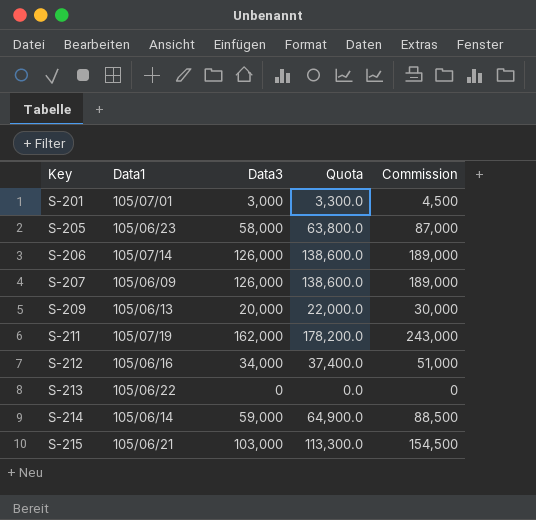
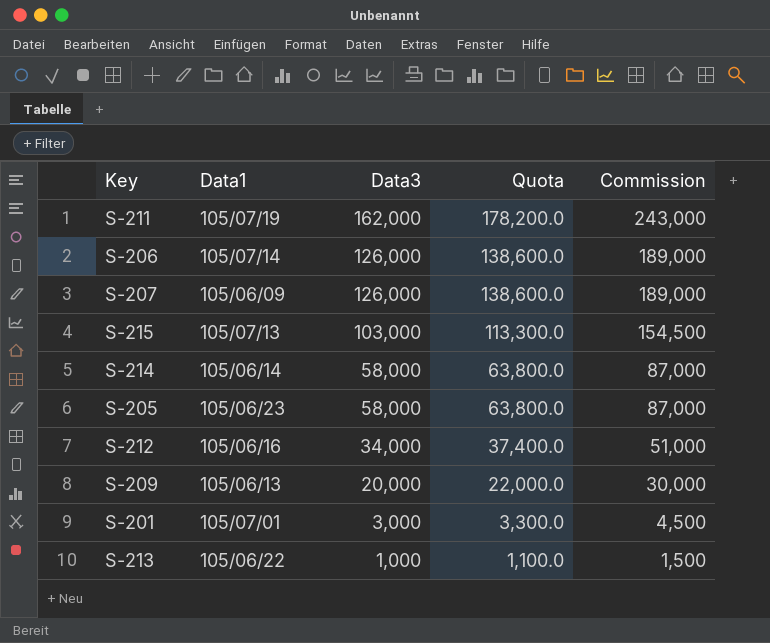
row order: Key ascending -> Data3 descending
S-215 | Data1: 105/06/21 -> 105/07/13
S-214 | Data3: 59,000 -> 58,000
S-214 | Quota: 64,900.0 -> 63,800.0
S-214 | Commission: 88,500 -> 87,000
S-213 | Data3: 0 -> 1,000
S-213 | Quota: 0.0 -> 1,100.0
S-213 | Commission: 0 -> 1,500

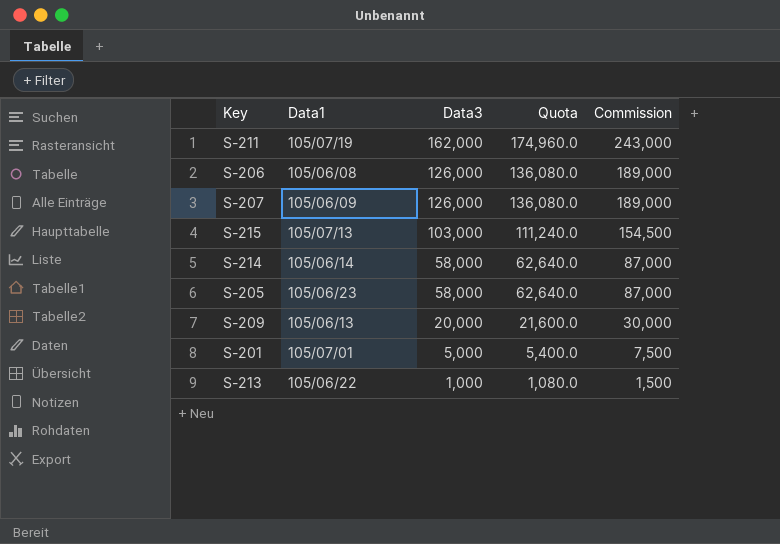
column Quota | formula: [Data3] * 1.1 -> [Data3] * 1.08
row S-212: 105/06/16 | 34,000 | 37,400.0 | 51,000 -> none
S-206 | Data1: 105/07/14 -> 105/06/08
S-201 | Data3: 3,000 -> 5,000
S-201 | Commission: 4,500 -> 7,500

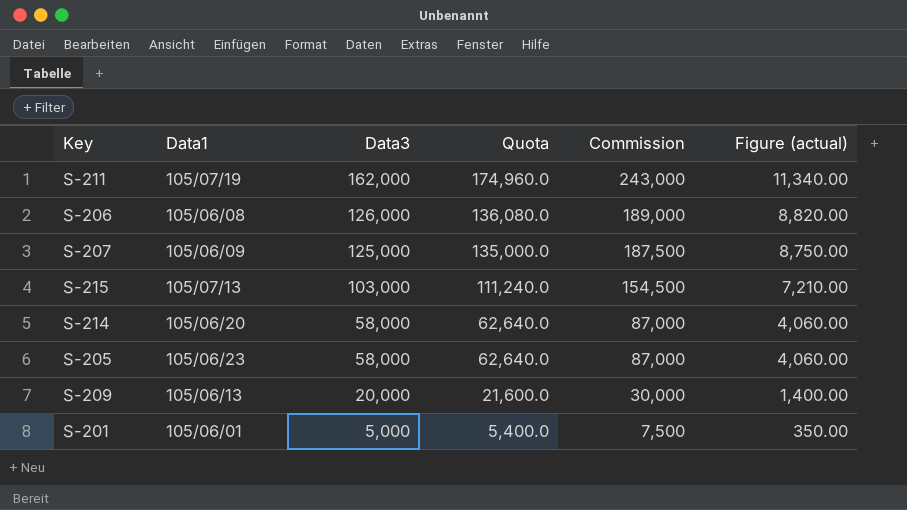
column Figure (actual) | formula: none -> [Data3] * 0.07
row S-213: 105/06/22 | 1,000 | 1,080.0 | 1,500 -> none
S-207 | Data3: 126,000 -> 125,000
S-207 | Quota: 136,080.0 -> 135,000.0
S-207 | Commission: 189,000 -> 187,500
S-214 | Data1: 105/06/14 -> 105/06/20
S-201 | Data1: 105/07/01 -> 105/06/01

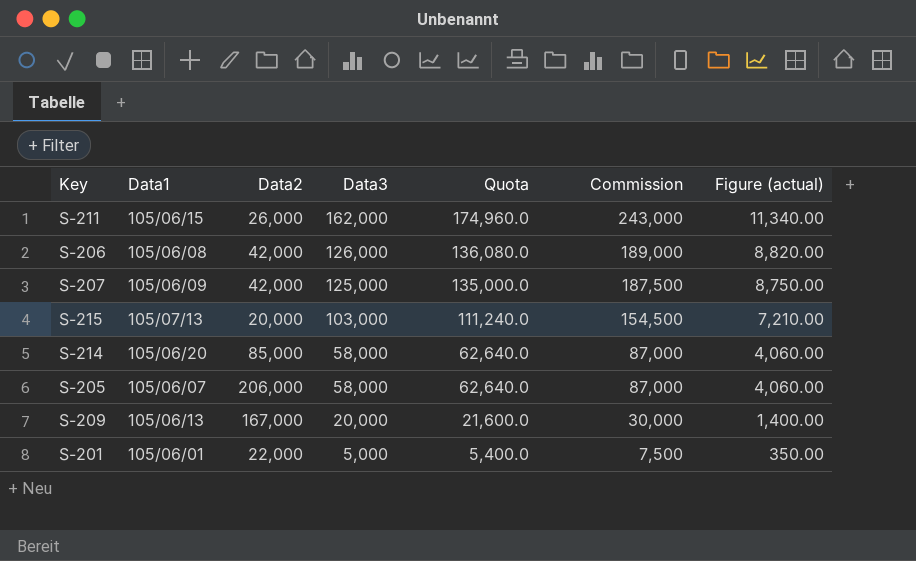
column Data2 | position: none -> 3
S-211 | Data1: 105/07/19 -> 105/06/15
S-205 | Data1: 105/06/23 -> 105/06/07

